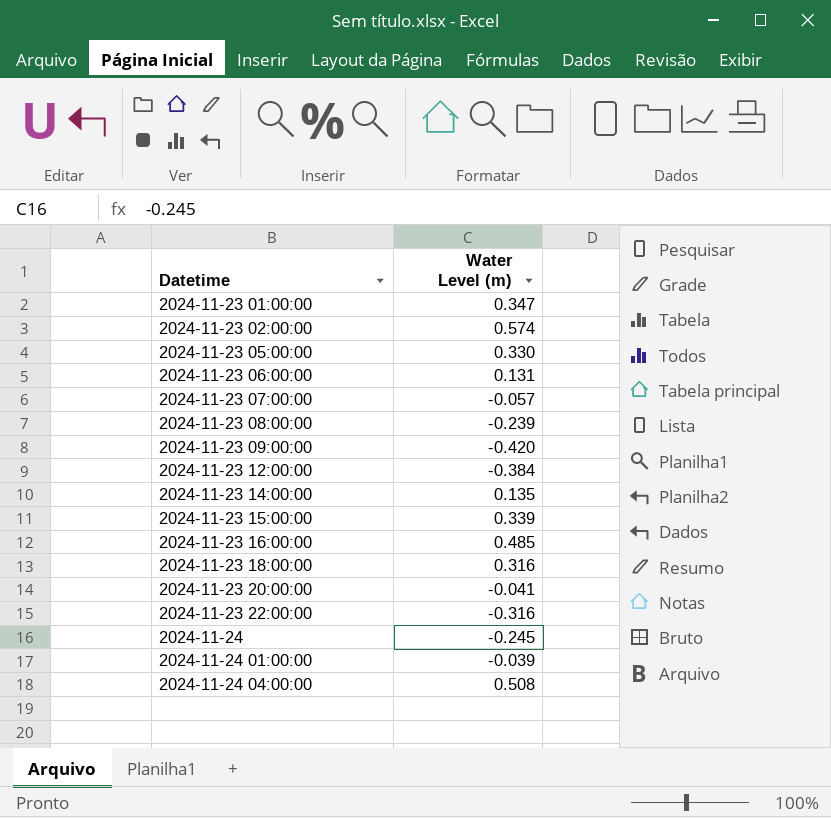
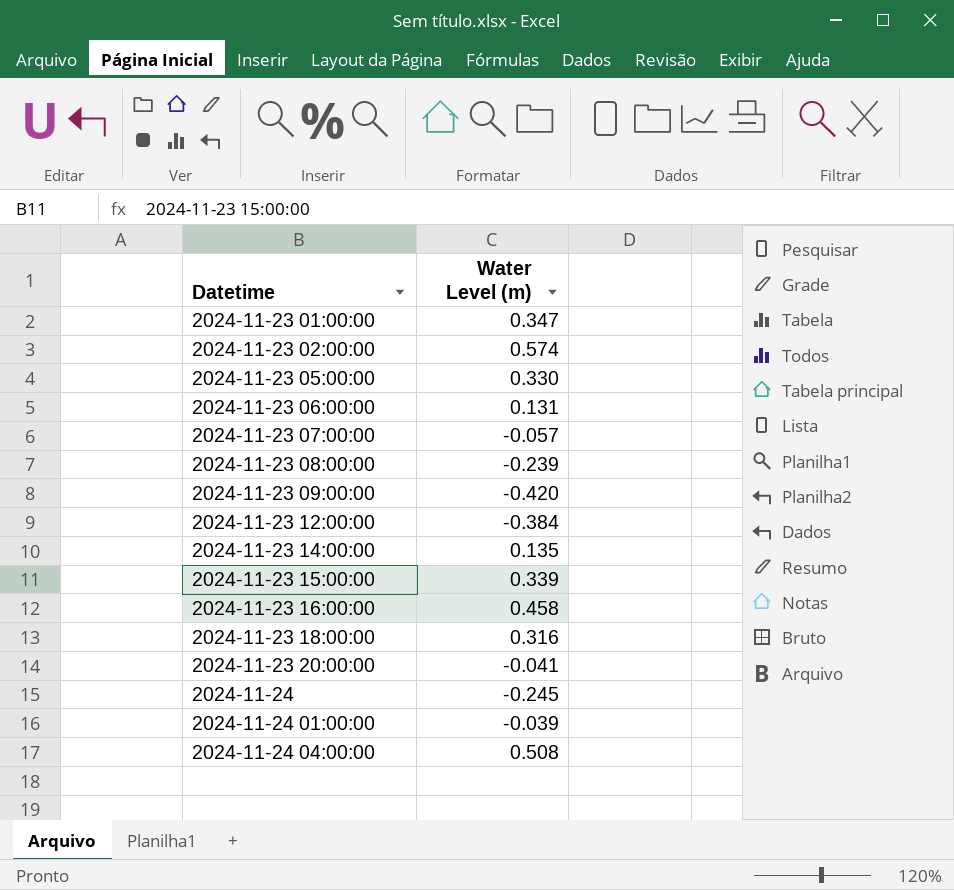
row 2024-11-23 22:00:00: -0.316 -> none
2024-11-23 16:00:00 | Water Level (m): 0.485 -> 0.458

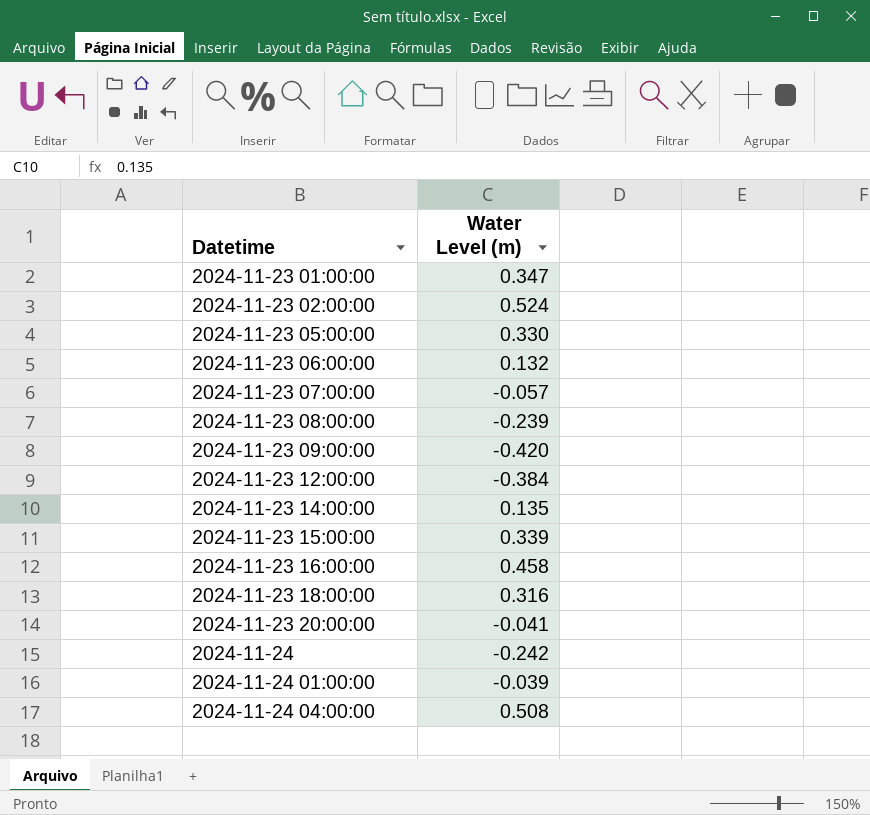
2024-11-23 02:00:00 | Water Level (m): 0.574 -> 0.524
2024-11-23 06:00:00 | Water Level (m): 0.131 -> 0.132
2024-11-24 | Water Level (m): -0.245 -> -0.242

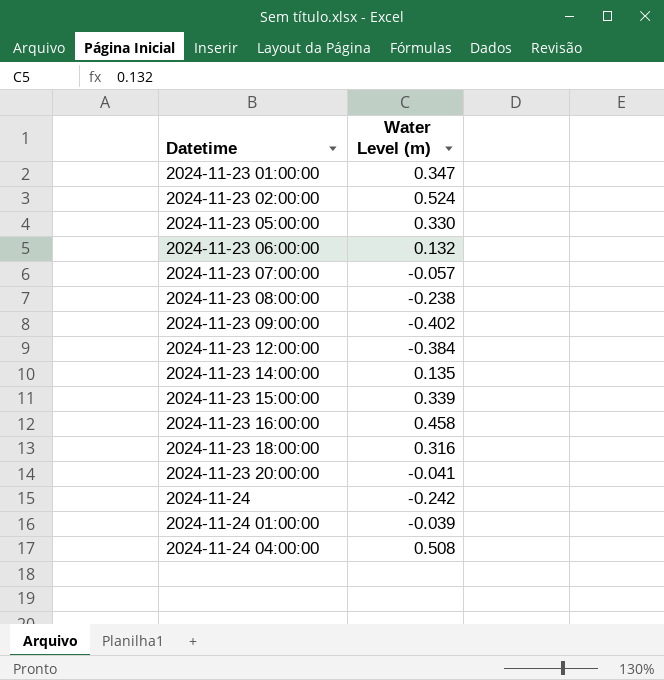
2024-11-23 08:00:00 | Water Level (m): -0.239 -> -0.238
2024-11-23 09:00:00 | Water Level (m): -0.420 -> -0.402

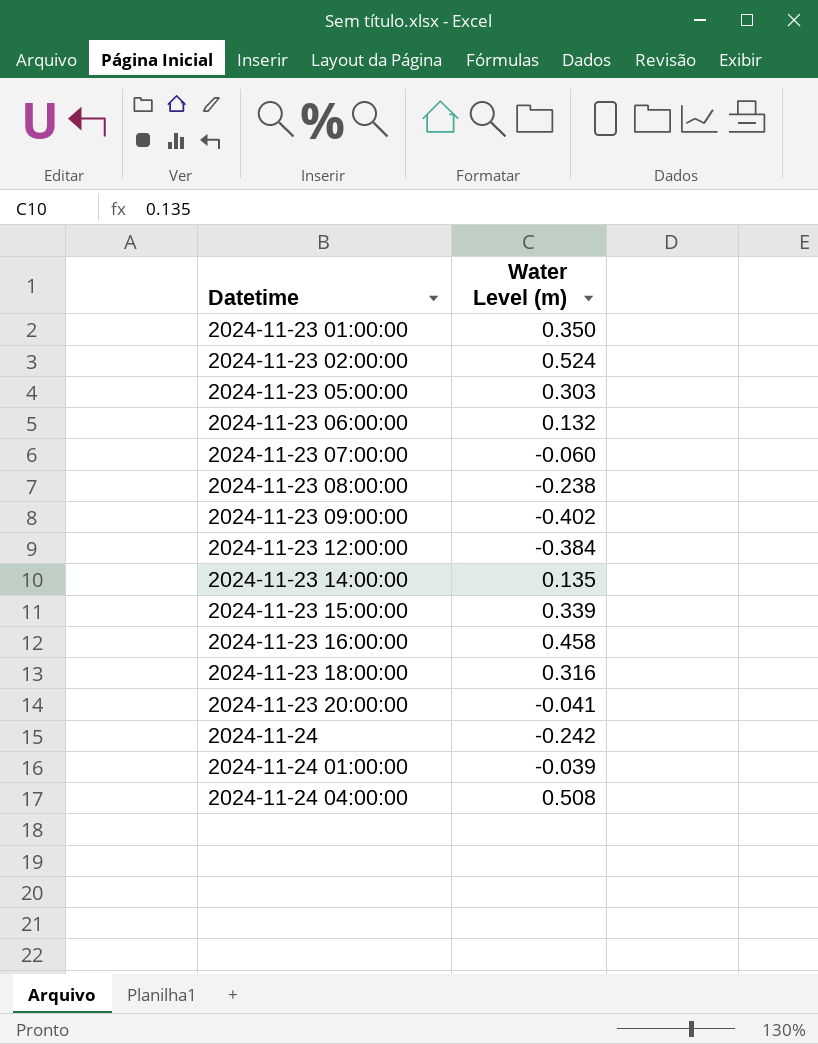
2024-11-23 01:00:00 | Water Level (m): 0.347 -> 0.350
2024-11-23 05:00:00 | Water Level (m): 0.330 -> 0.303
2024-11-23 07:00:00 | Water Level (m): -0.057 -> -0.060

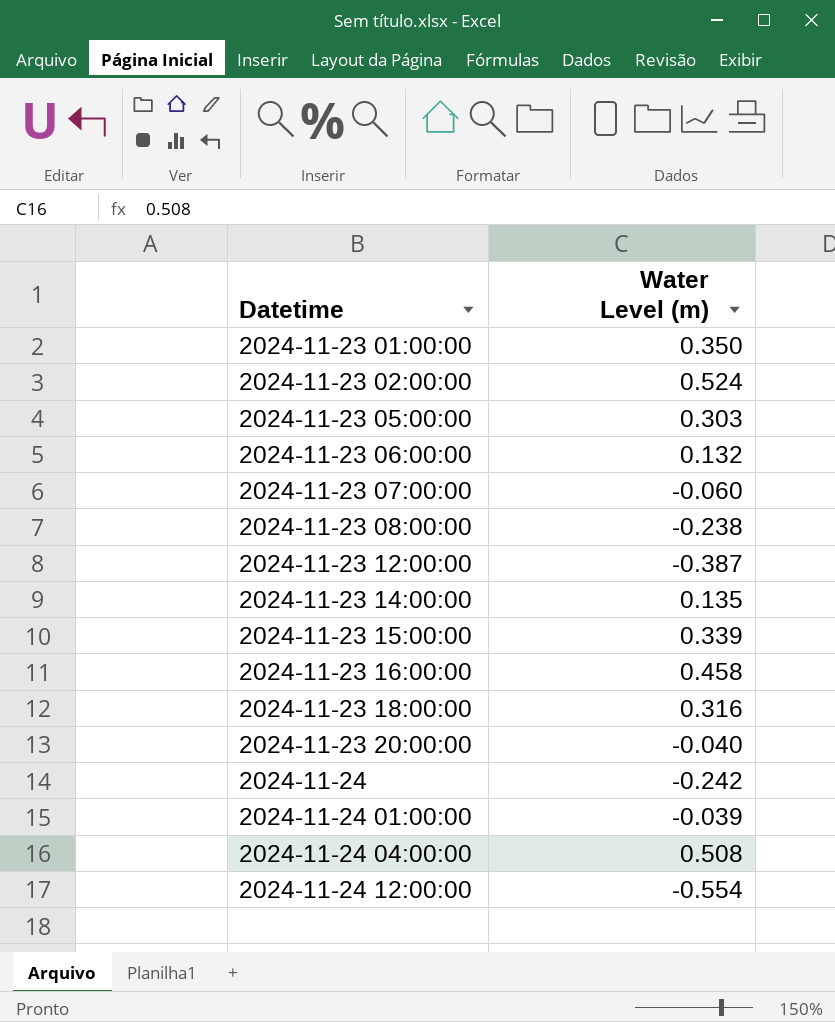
row 2024-11-23 09:00:00: -0.402 -> none
2024-11-23 12:00:00 | Water Level (m): -0.384 -> -0.387
2024-11-23 20:00:00 | Water Level (m): -0.041 -> -0.040
row 2024-11-24 12:00:00: none -> -0.554

